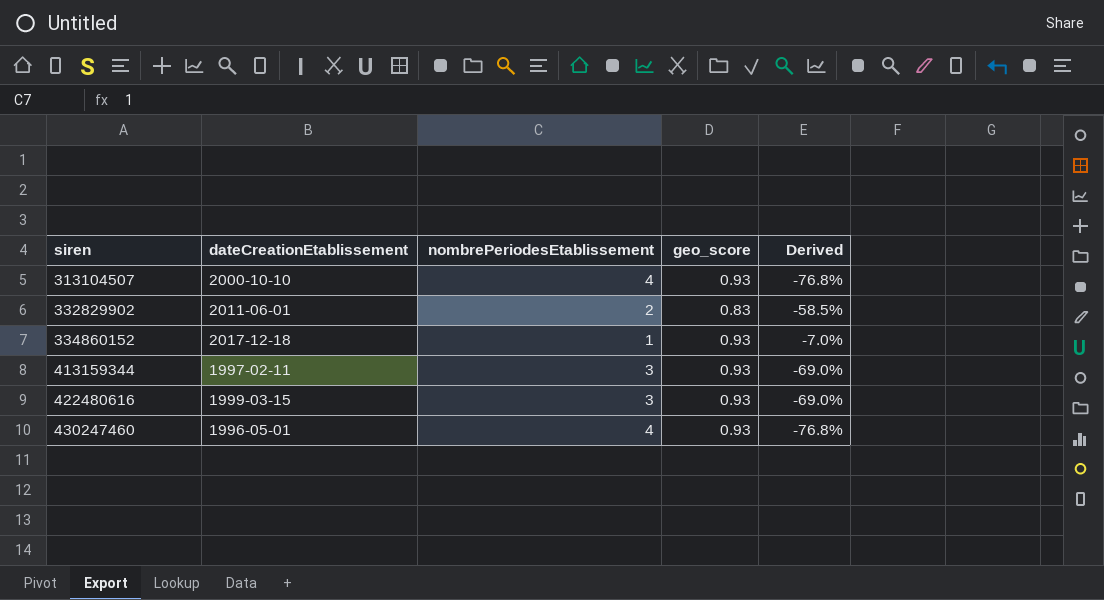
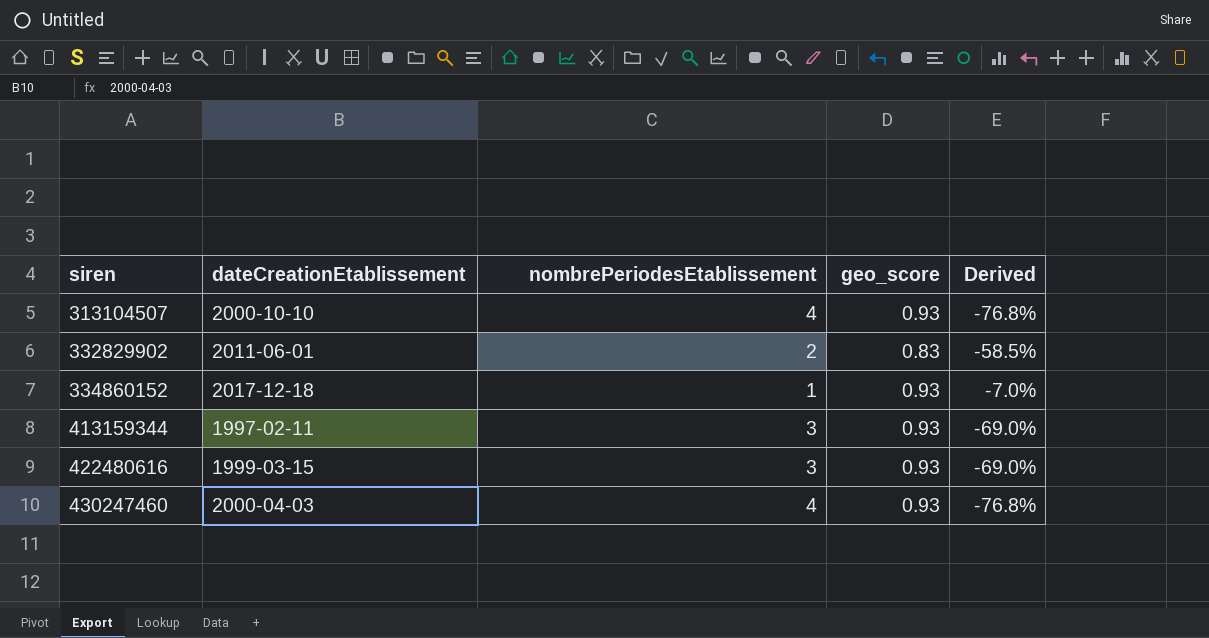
430247460 | dateCreationEtablissement: 1996-05-01 -> 2000-04-03

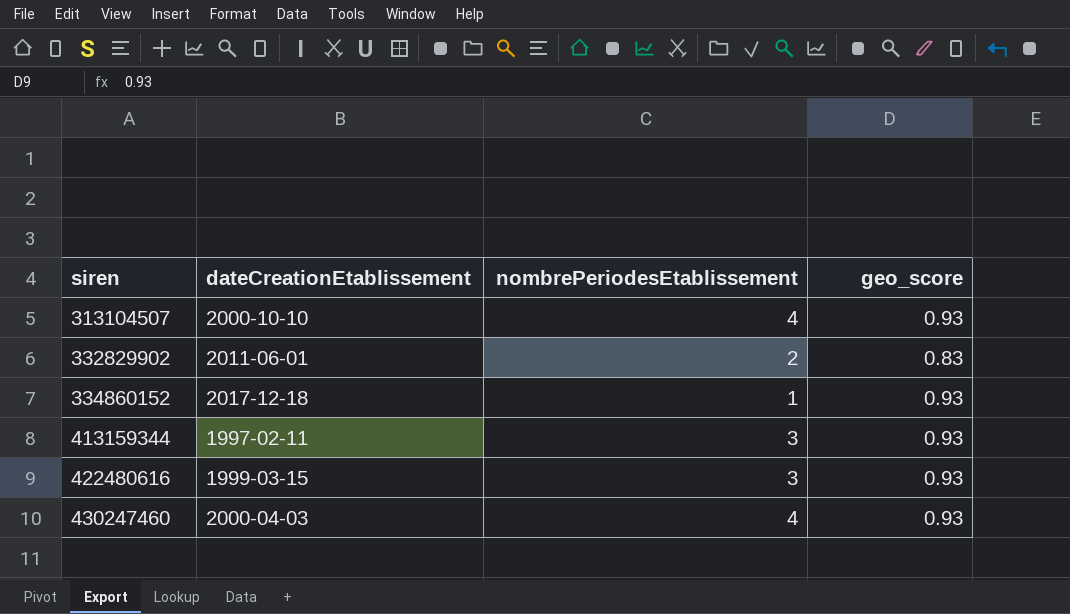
column Derived | formula: ([geo_score] - [nombrePeriodesEtablissement]) / [nombrePeriodesEtablissement] -> none

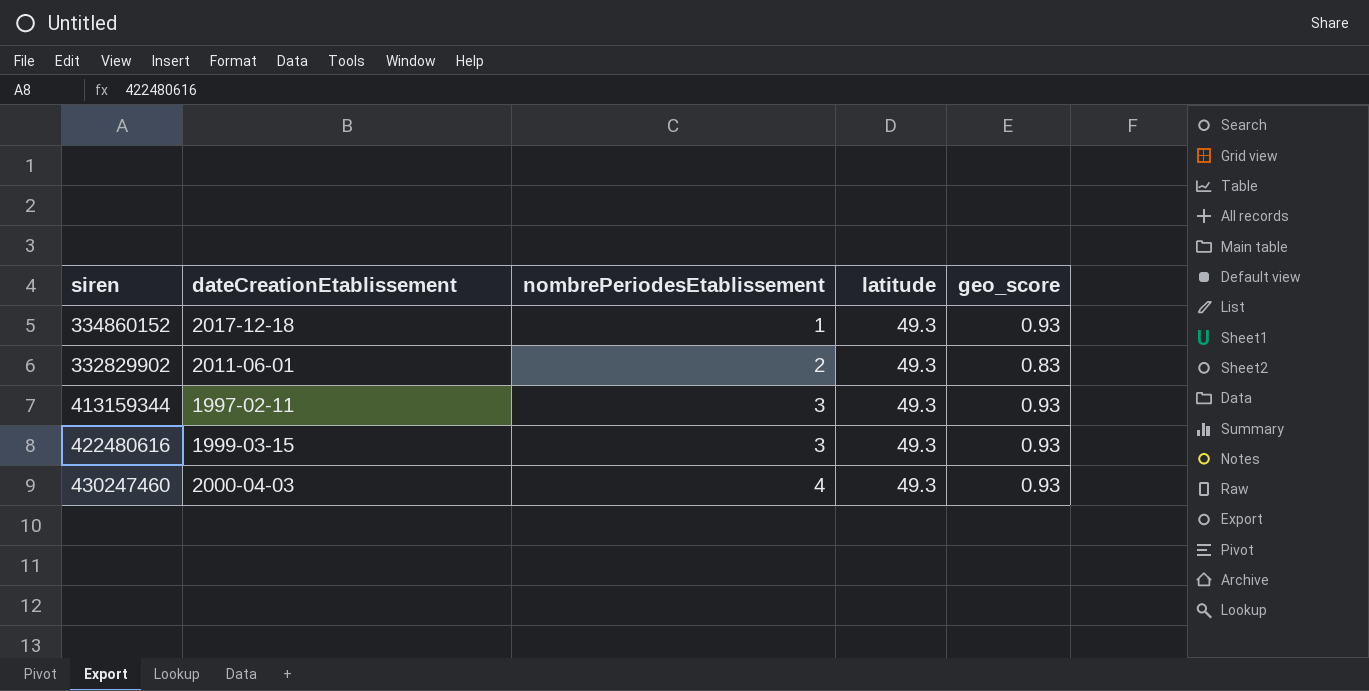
row order: siren ascending -> nombrePeriodesEtablissement ascending
column latitude | position: none -> 4
row 313104507: 2000-10-10 | 4 | 0.93 -> none

